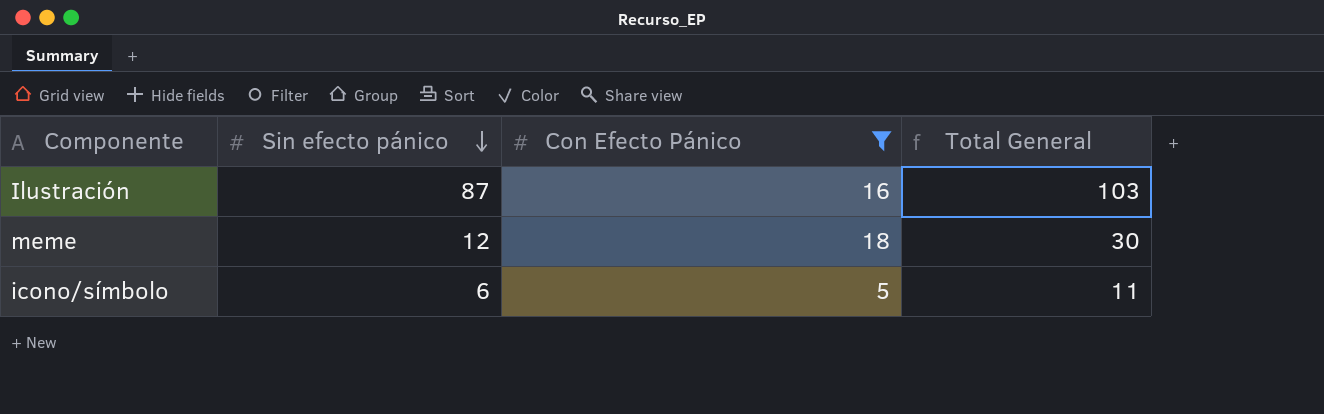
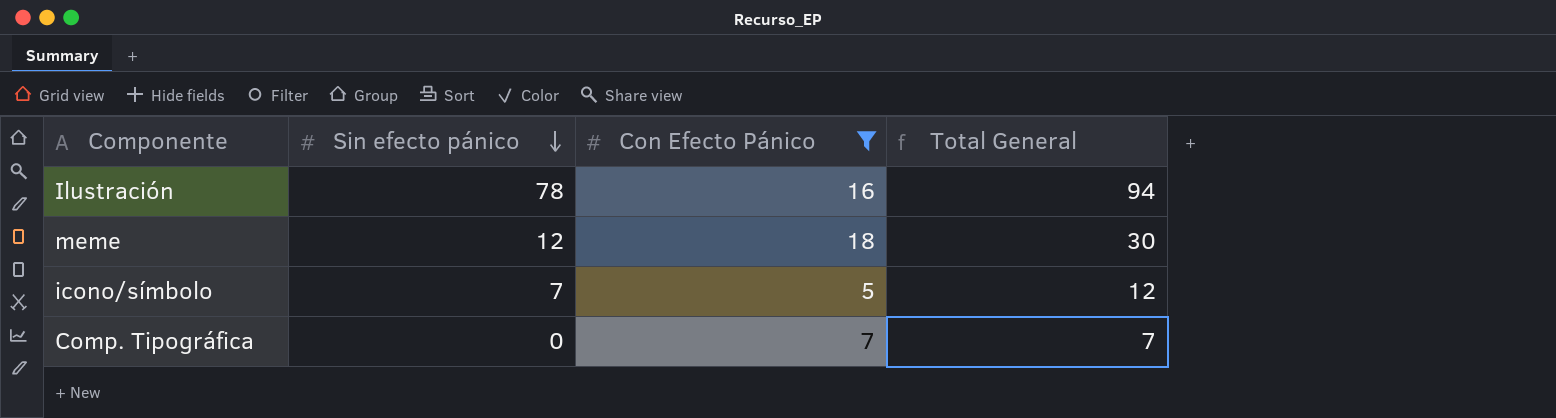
Ilustración | Sin efecto pánico: 87 -> 78
Ilustración | Total General: 103 -> 94
icono/símbolo | Sin efecto pánico: 6 -> 7
icono/símbolo | Total General: 11 -> 12
row Comp. Tipográfica: none -> 0 | 7 | 7

